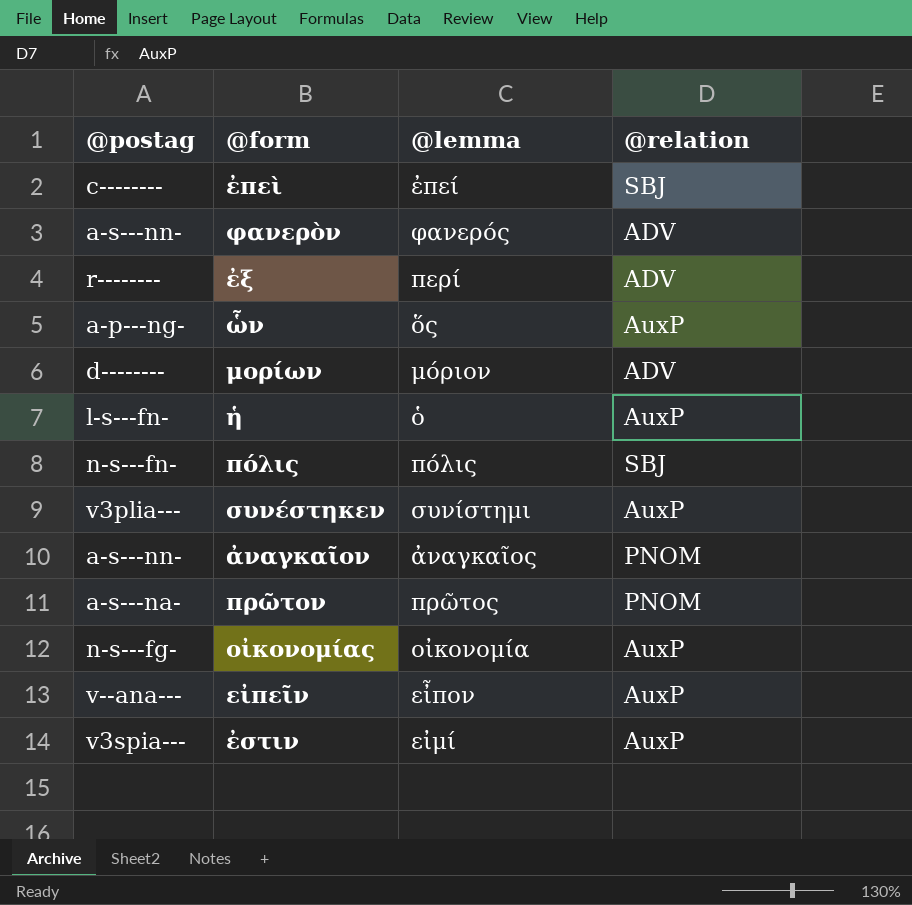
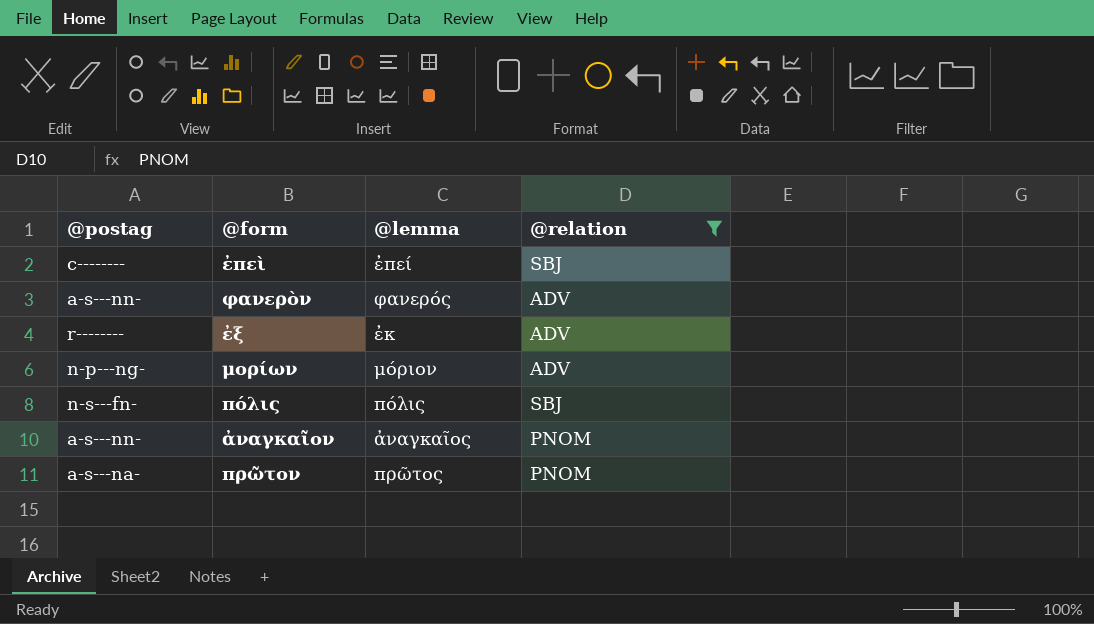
filter: none -> @relation != AuxP
ἐξ | @lemma: περί -> ἐκ
μορίων | @postag: d-------- -> n-p---ng-

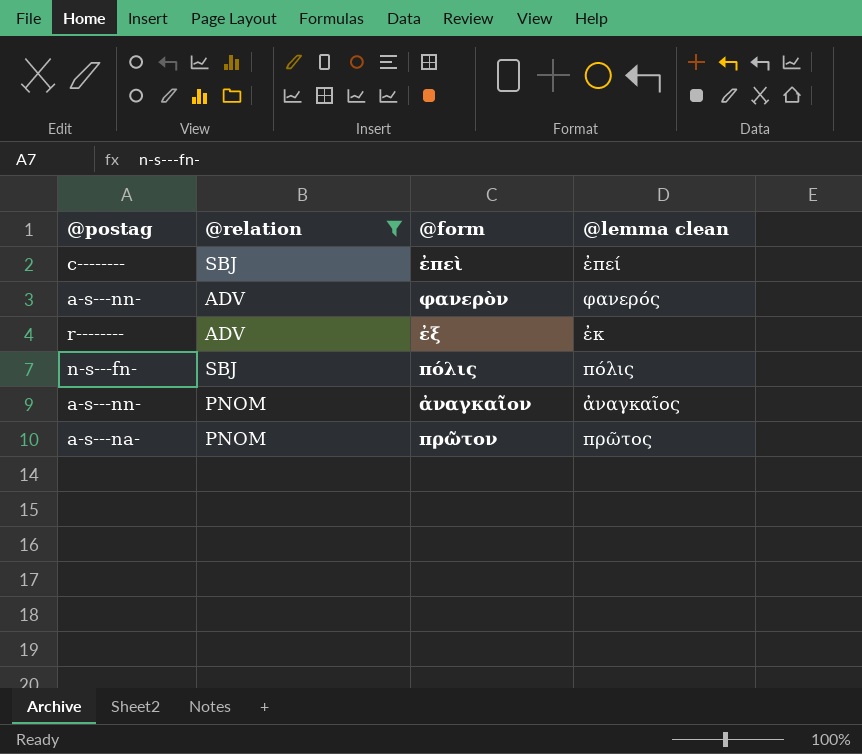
column @relation | position: 4 -> 2
column name: @lemma -> @lemma clean
row μορίων: n-p---ng- | μόριον | ADV -> none

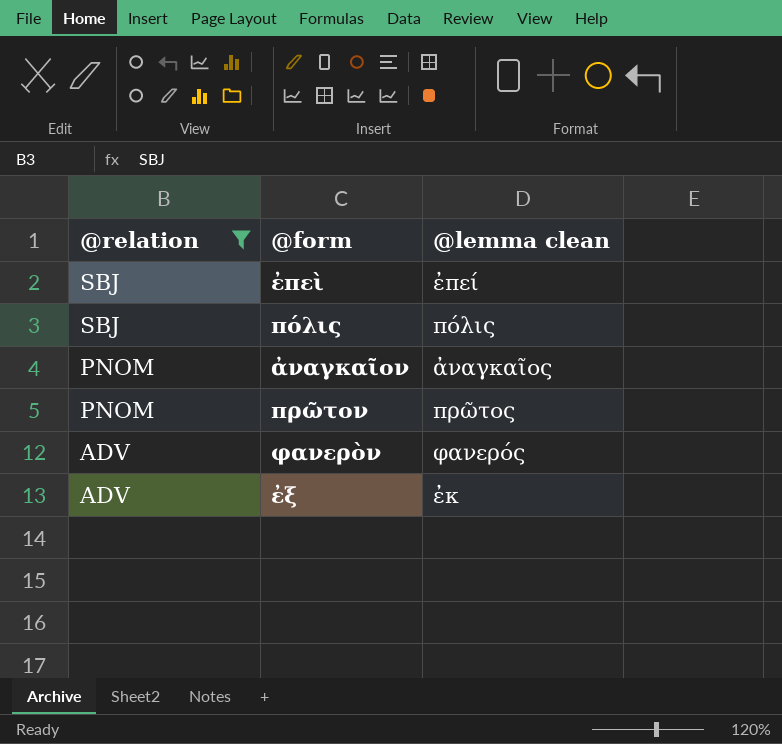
row order: none -> @relation descending
column @postag | position: 1 -> none

